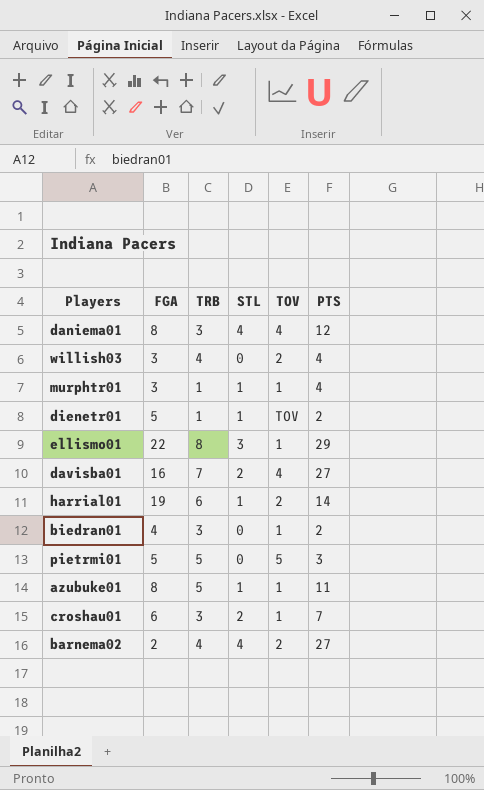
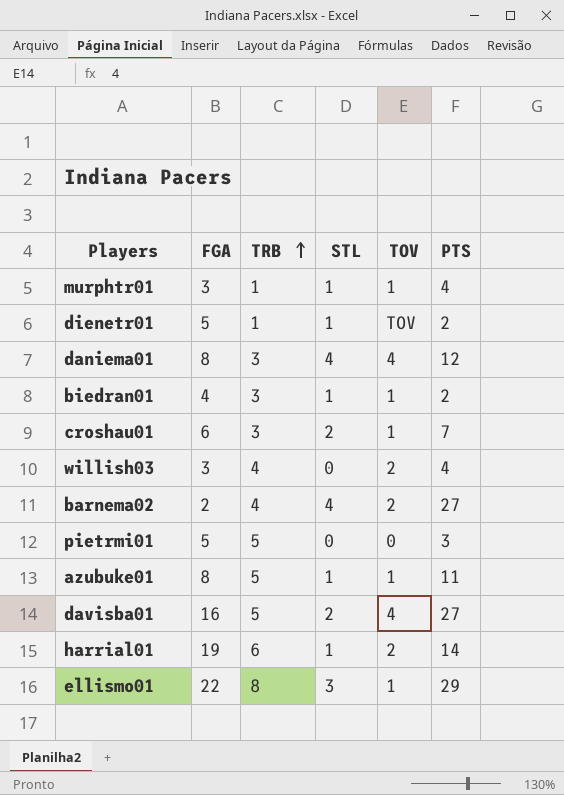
row order: none -> TRB ascending
biedran01 | STL: 0 -> 1
pietrmi01 | TOV: 5 -> 0
davisba01 | TRB: 7 -> 5

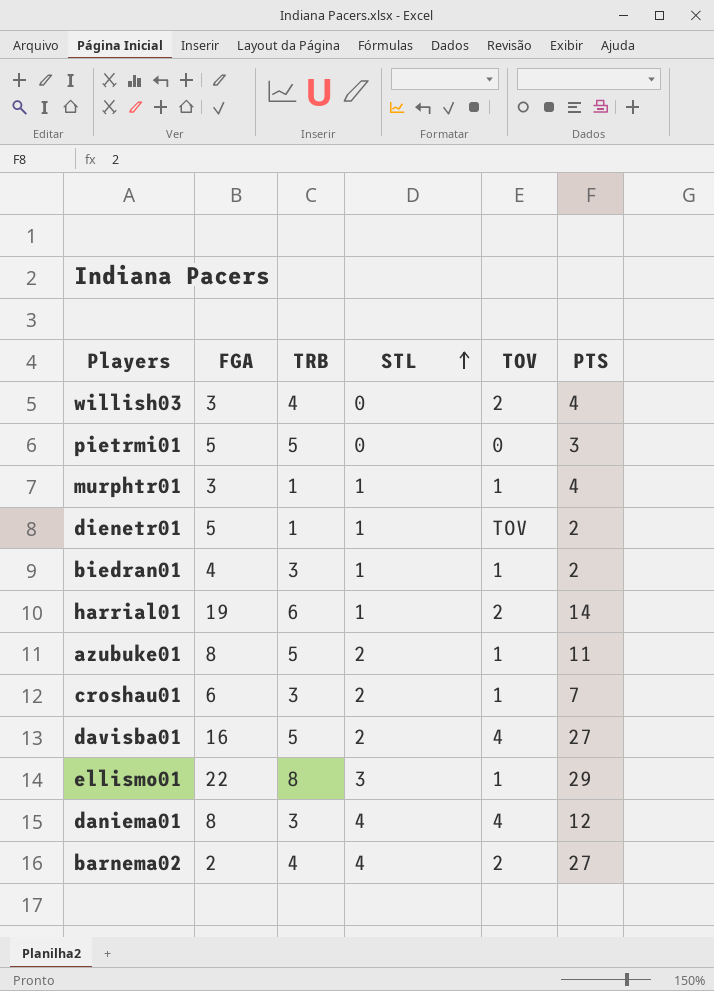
row order: TRB ascending -> STL ascending
azubuke01 | STL: 1 -> 2

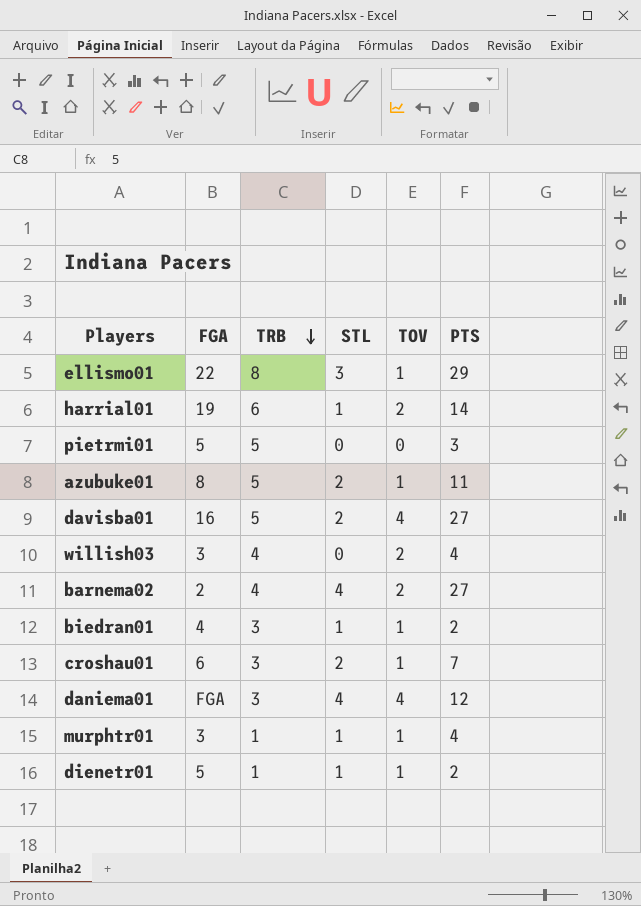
row order: STL ascending -> TRB descending
daniema01 | FGA: 8 -> FGA
dienetr01 | TOV: TOV -> 1

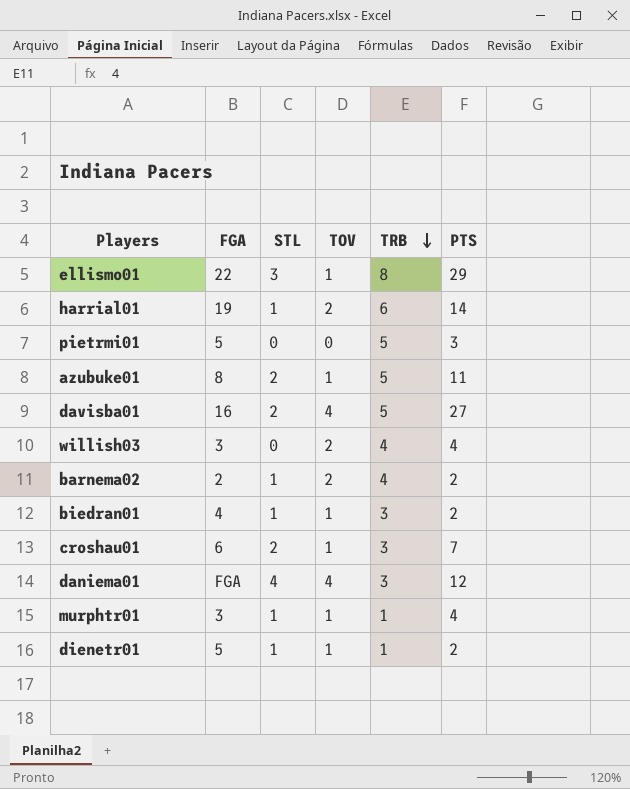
column TRB | position: 3 -> 5
barnema02 | STL: 4 -> 1
barnema02 | PTS: 27 -> 2

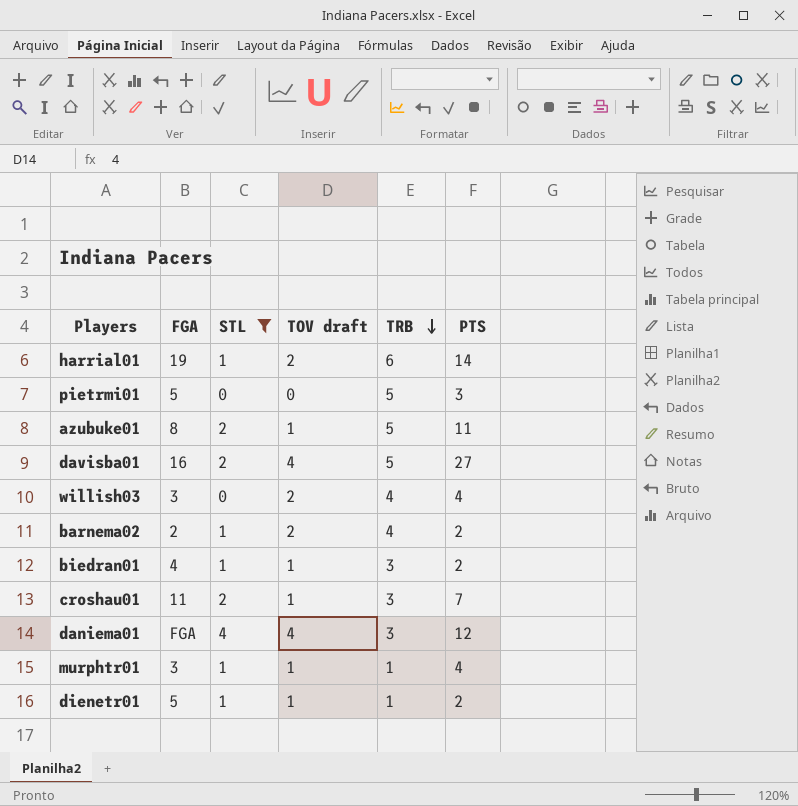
filter: none -> STL != 3
column name: TOV -> TOV draft
croshau01 | FGA: 6 -> 11

